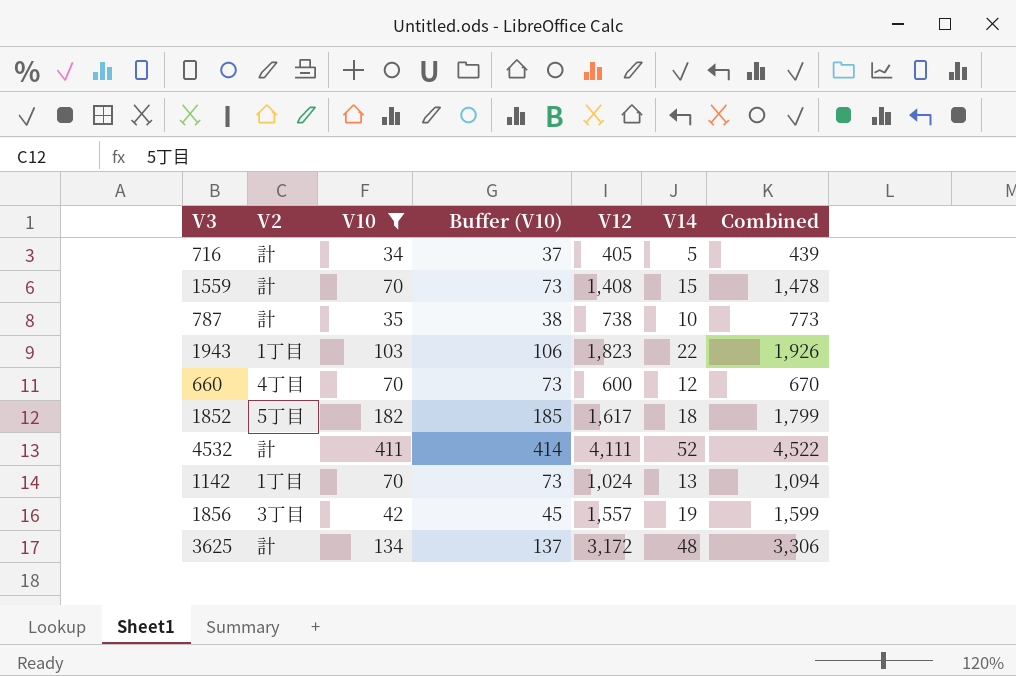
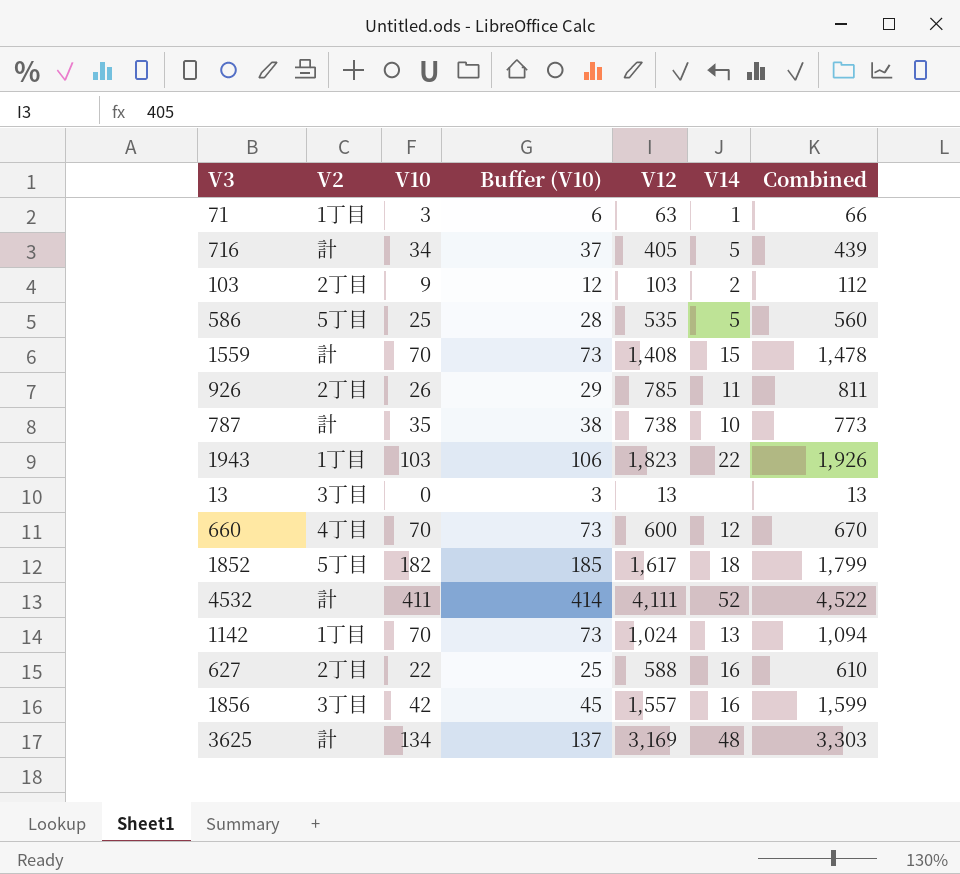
filter: V10 >= 34 -> none
1856 | V14: 19 -> 16
3625 | V12: 3,172 -> 3,169
3625 | Combined: 3,306 -> 3,303

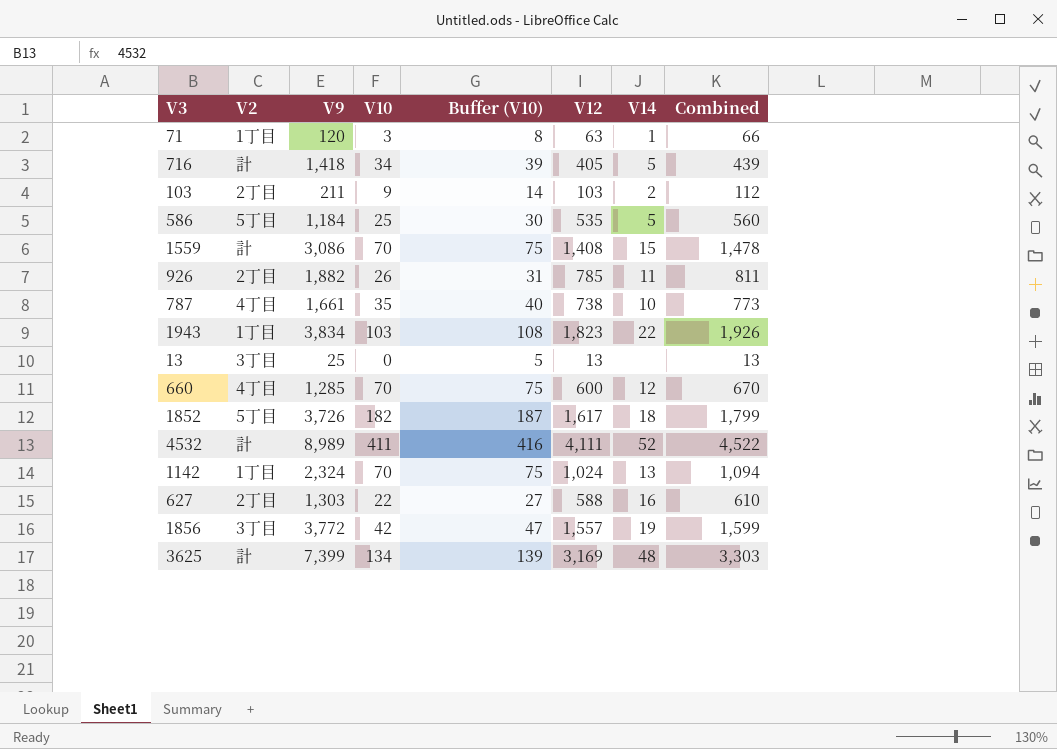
column V9 | position: none -> 3
column Buffer (V10) | formula: [V10] + 3 -> [V10] + 5
787 | V2: 計 -> 4丁目
1856 | V14: 16 -> 19

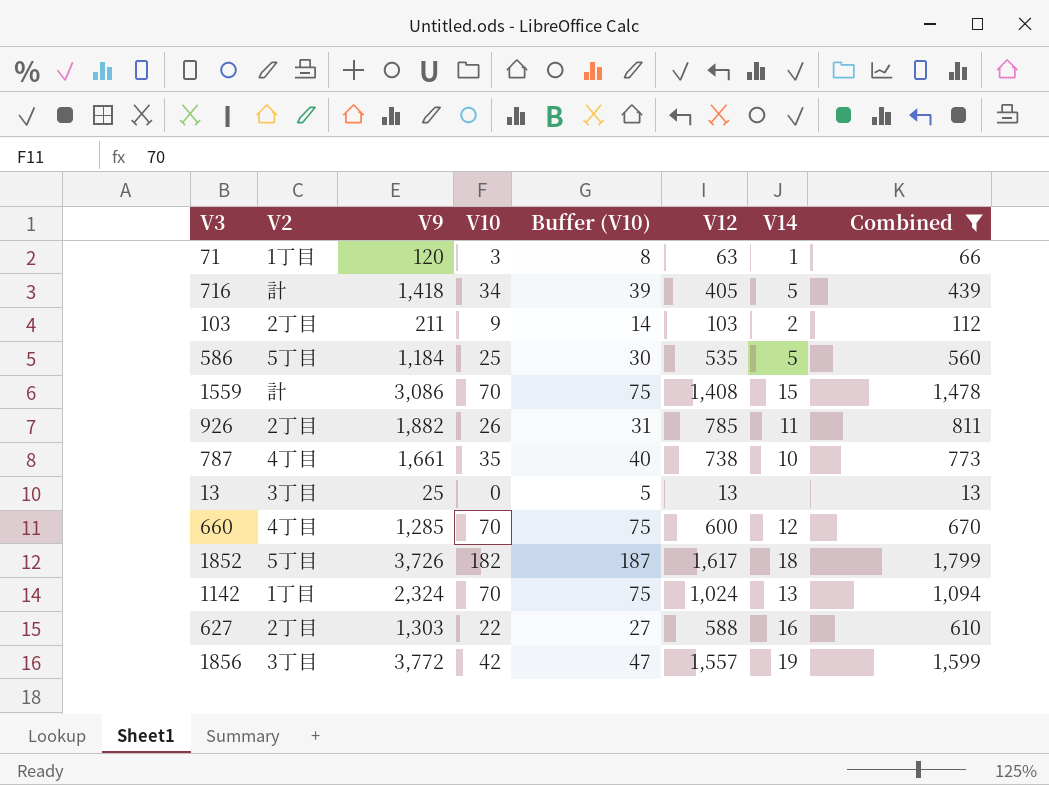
filter: none -> Combined <= 1,799

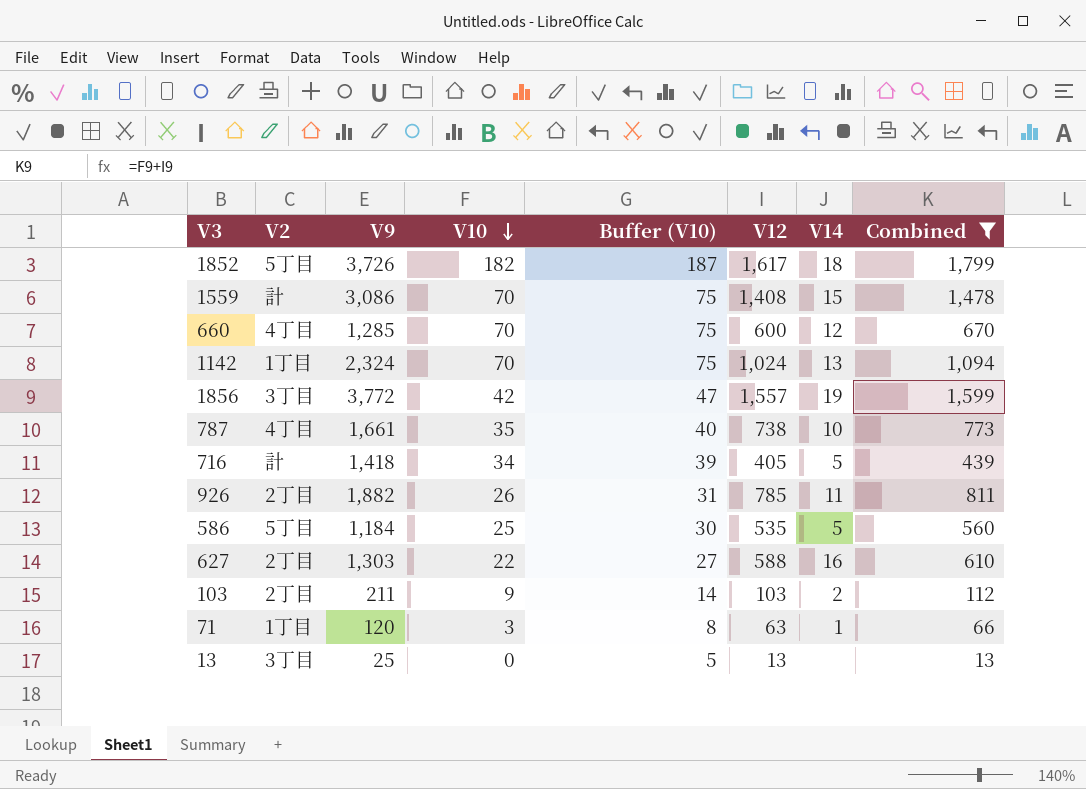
row order: none -> V10 descending

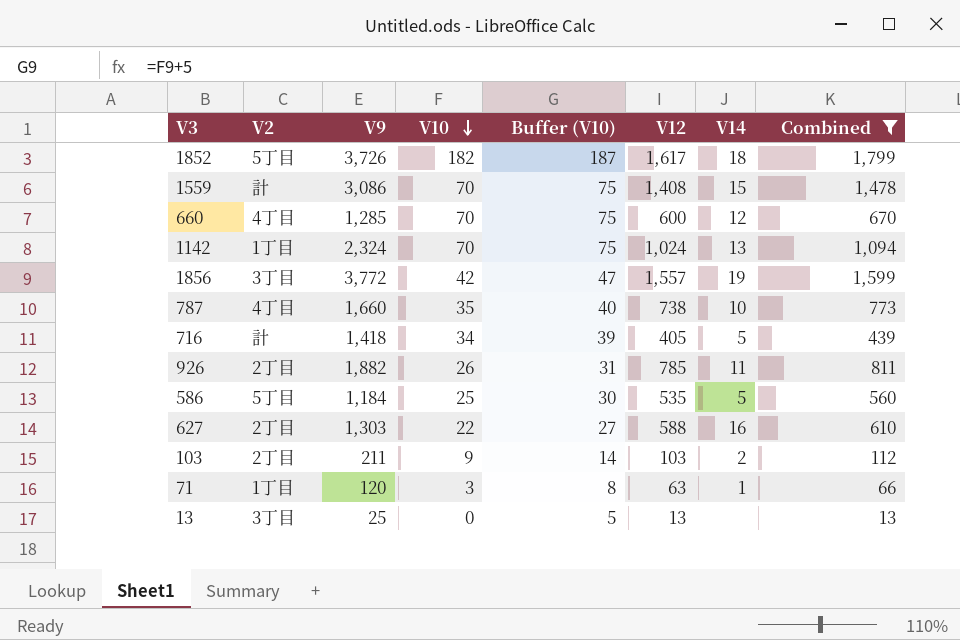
787 | V9: 1,661 -> 1,660

